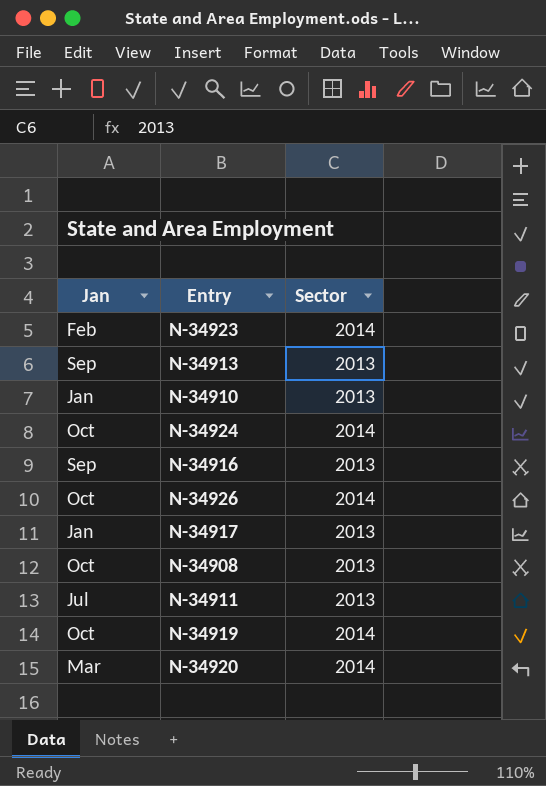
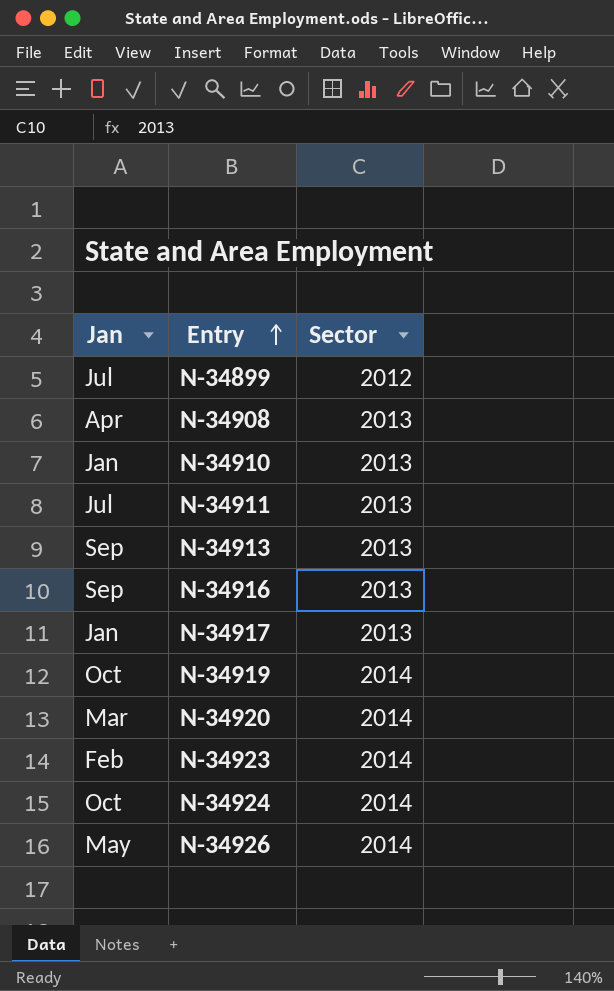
row order: none -> Entry ascending
row N-34899: none -> Jul | 2012
N-34908 | Jan: Oct -> Apr
N-34926 | Jan: Oct -> May

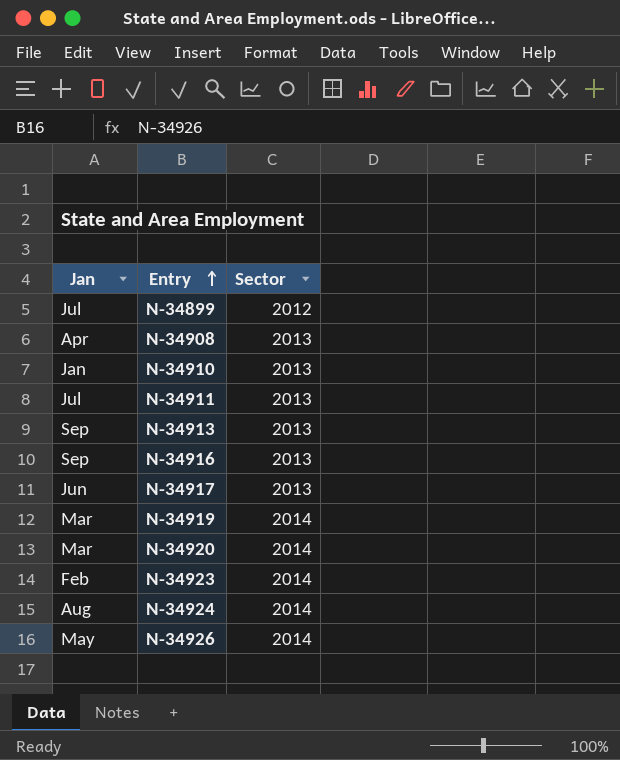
N-34917 | Jan: Jan -> Jun
N-34919 | Jan: Oct -> Mar
N-34924 | Jan: Oct -> Aug

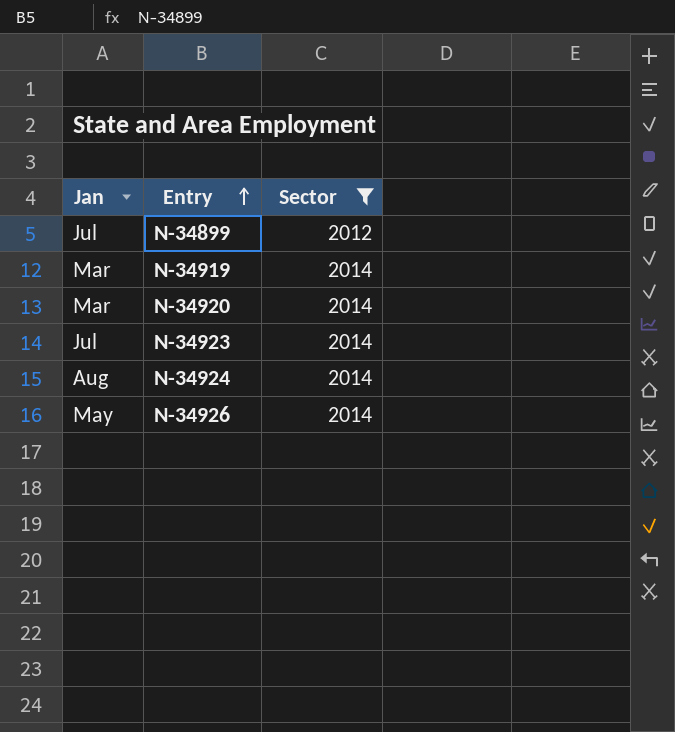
filter: none -> Sector != 2013
N-34923 | Jan: Feb -> Jul

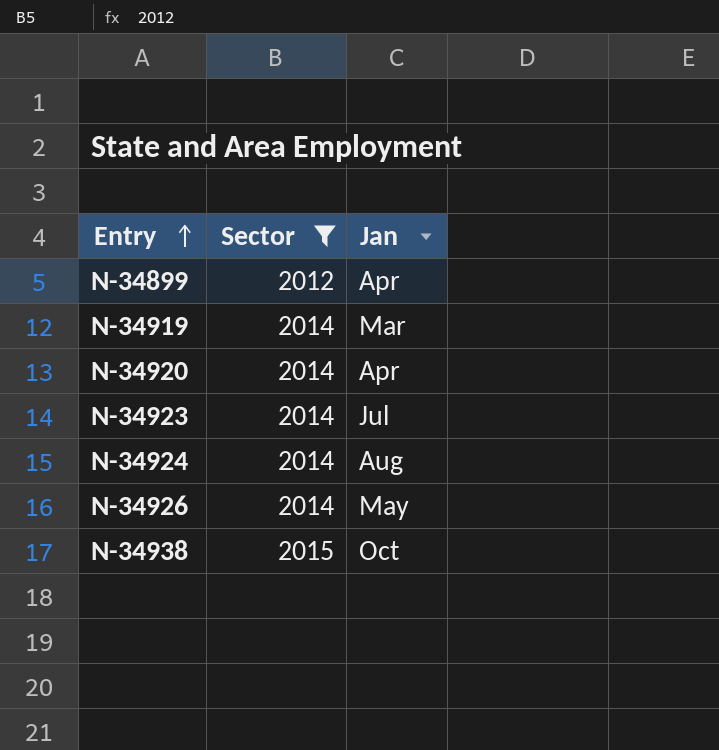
column Jan | position: 1 -> 3
N-34899 | Jan: Jul -> Apr
N-34920 | Jan: Mar -> Apr
row N-34938: none -> 2015 | Oct

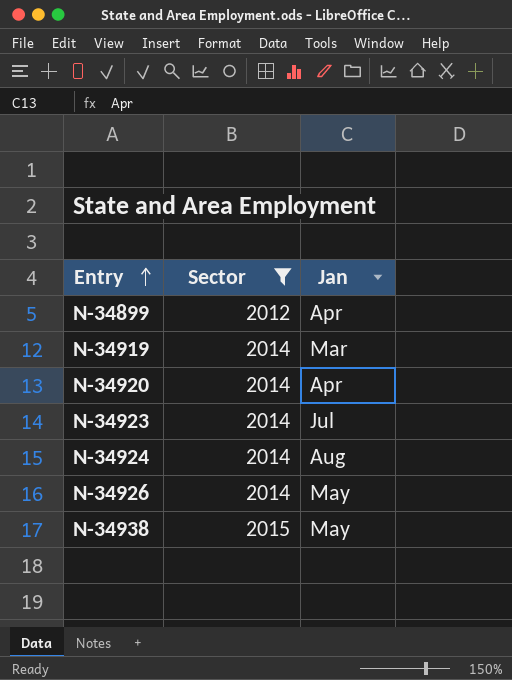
N-34938 | Jan: Oct -> May

